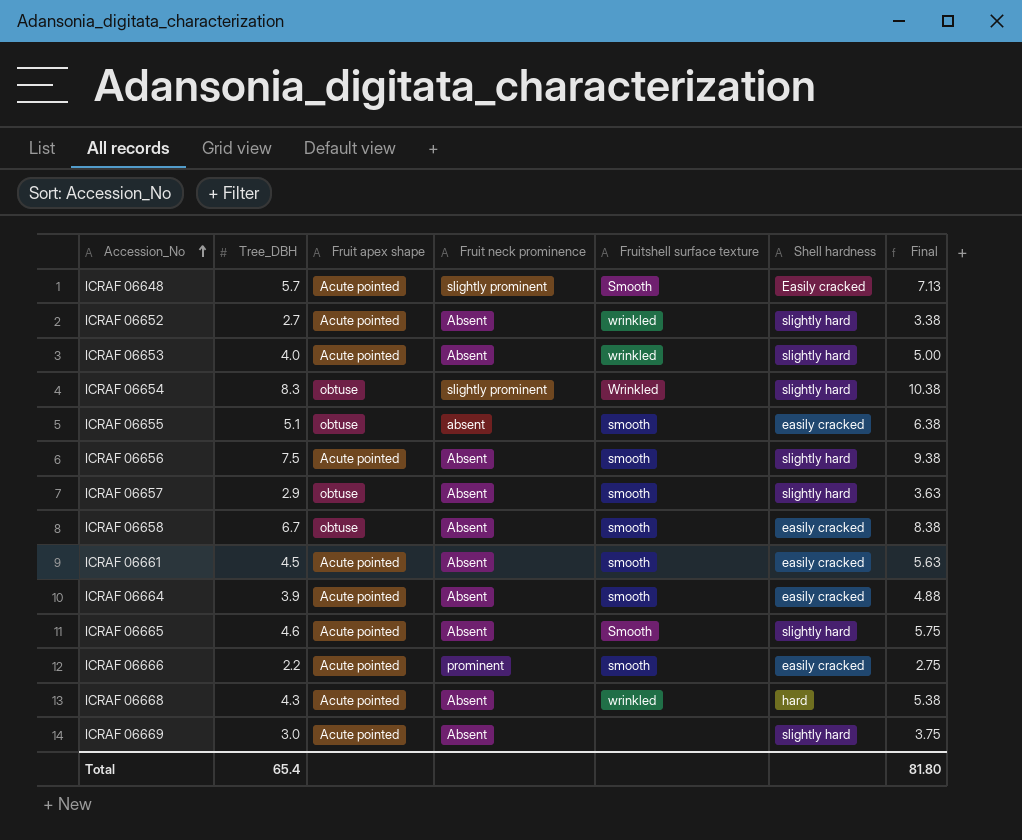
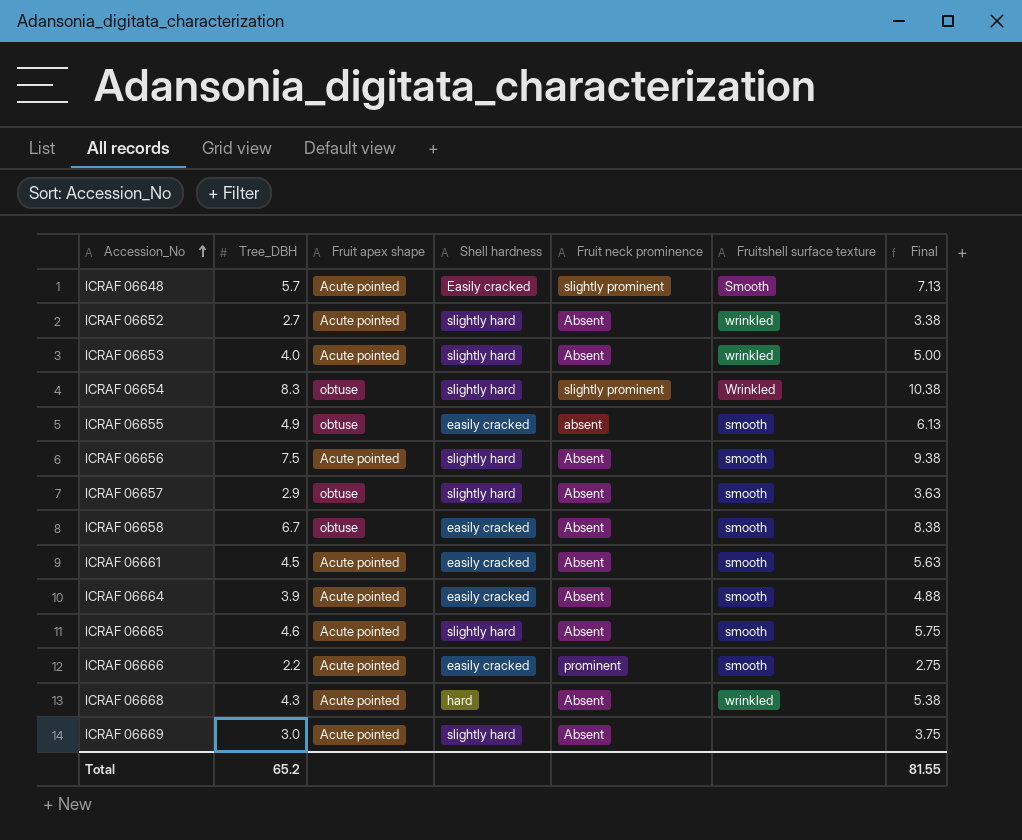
column Shell hardness | position: 6 -> 4
ICRAF 06655 | Tree_DBH: 5.1 -> 4.9
ICRAF 06655 | Final: 6.38 -> 6.13
ICRAF 06665 | Fruitshell surface texture: Smooth -> smooth
Total | Tree_DBH: 65.4 -> 65.2
Total | Final: 81.80 -> 81.55

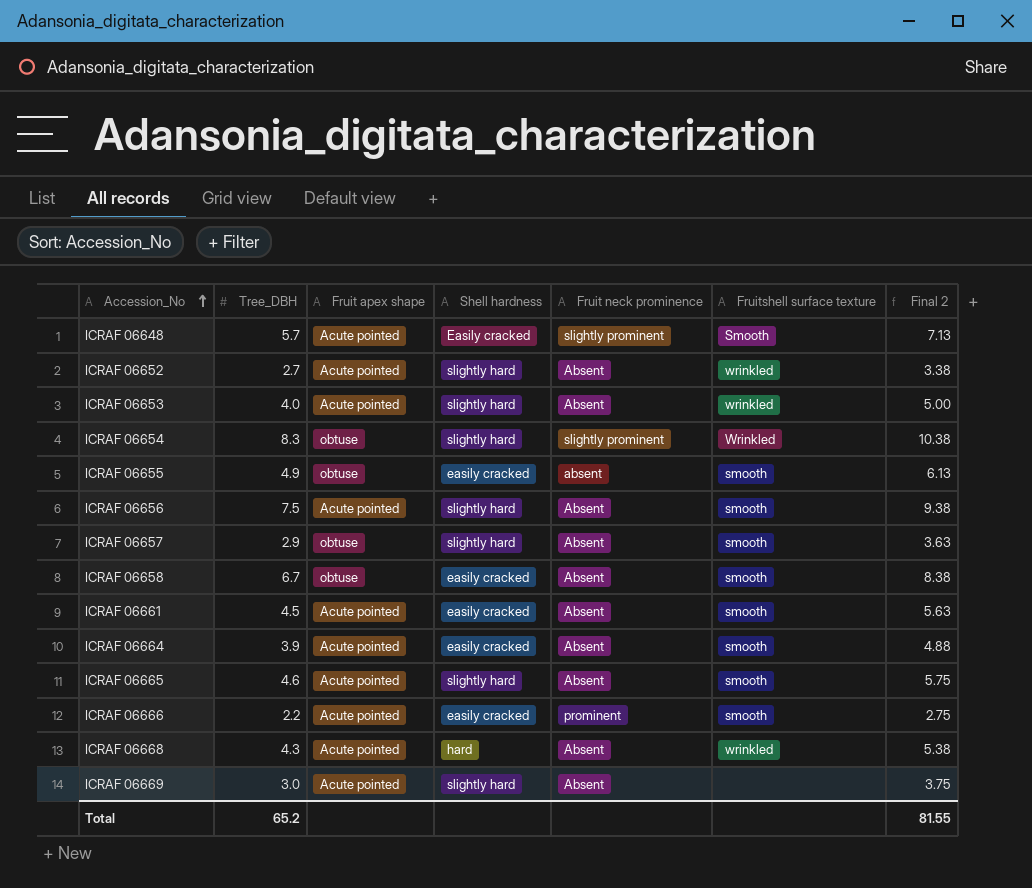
column name: Final -> Final 2

